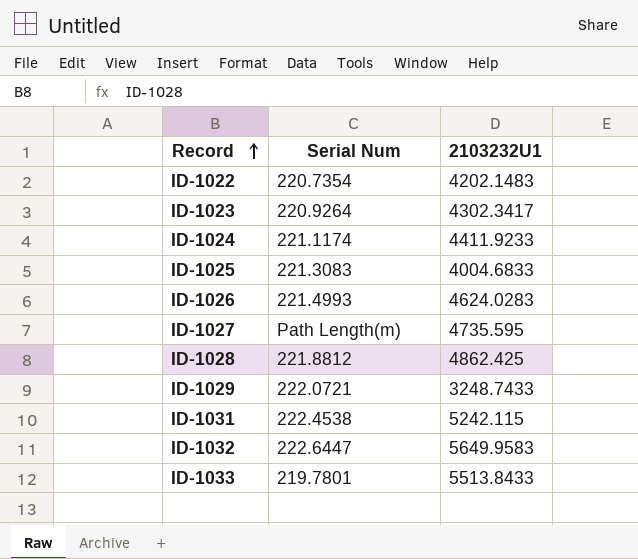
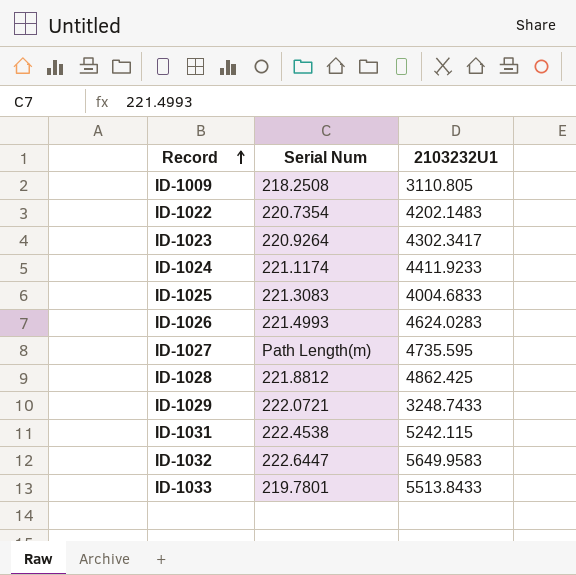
row ID-1009: none -> 218.2508 | 3110.805

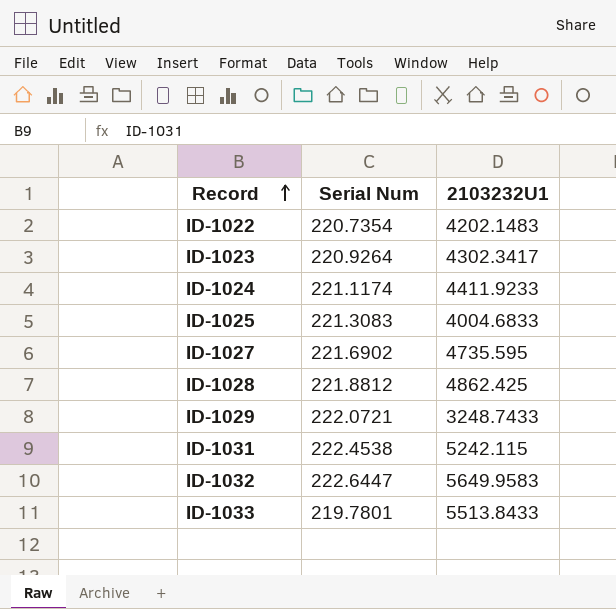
row ID-1009: 218.2508 | 3110.805 -> none
row ID-1026: 221.4993 | 4624.0283 -> none
ID-1027 | Serial Num: Path Length(m) -> 221.6902

